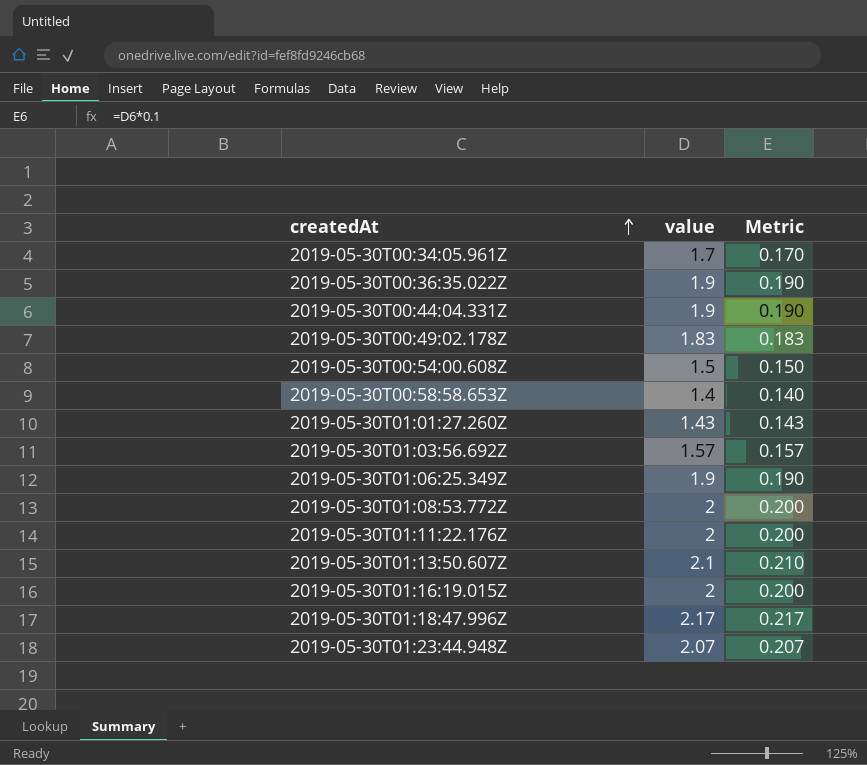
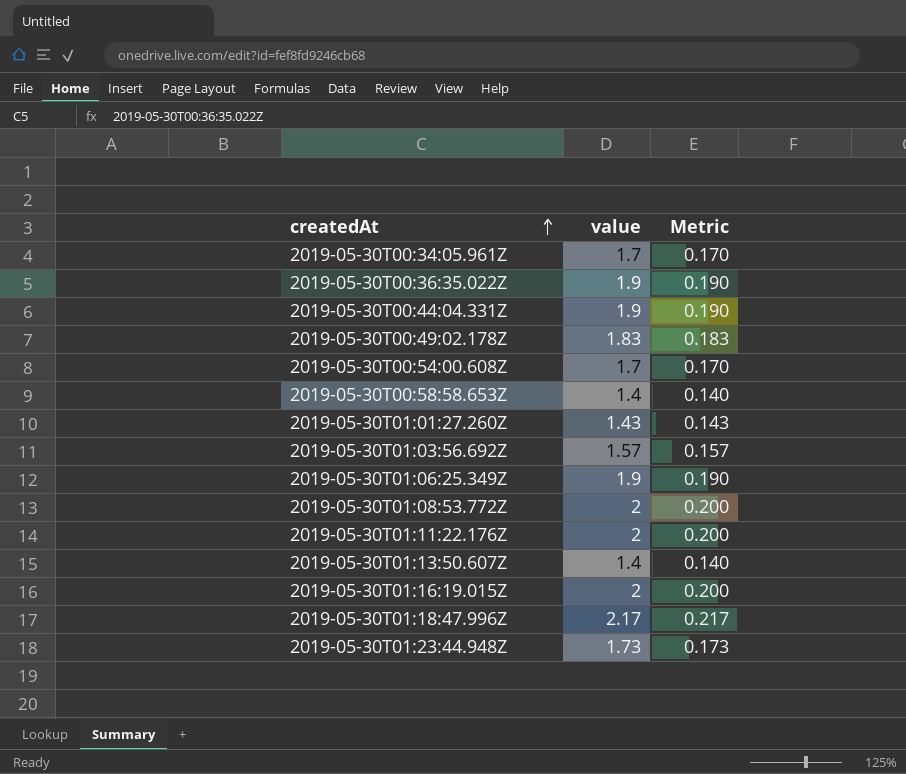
2019-05-30T00:54:00.608Z | value: 1.5 -> 1.7
2019-05-30T00:54:00.608Z | Metric: 0.150 -> 0.170
2019-05-30T01:13:50.607Z | value: 2.1 -> 1.4
2019-05-30T01:13:50.607Z | Metric: 0.210 -> 0.140
2019-05-30T01:23:44.948Z | value: 2.07 -> 1.73
2019-05-30T01:23:44.948Z | Metric: 0.207 -> 0.173

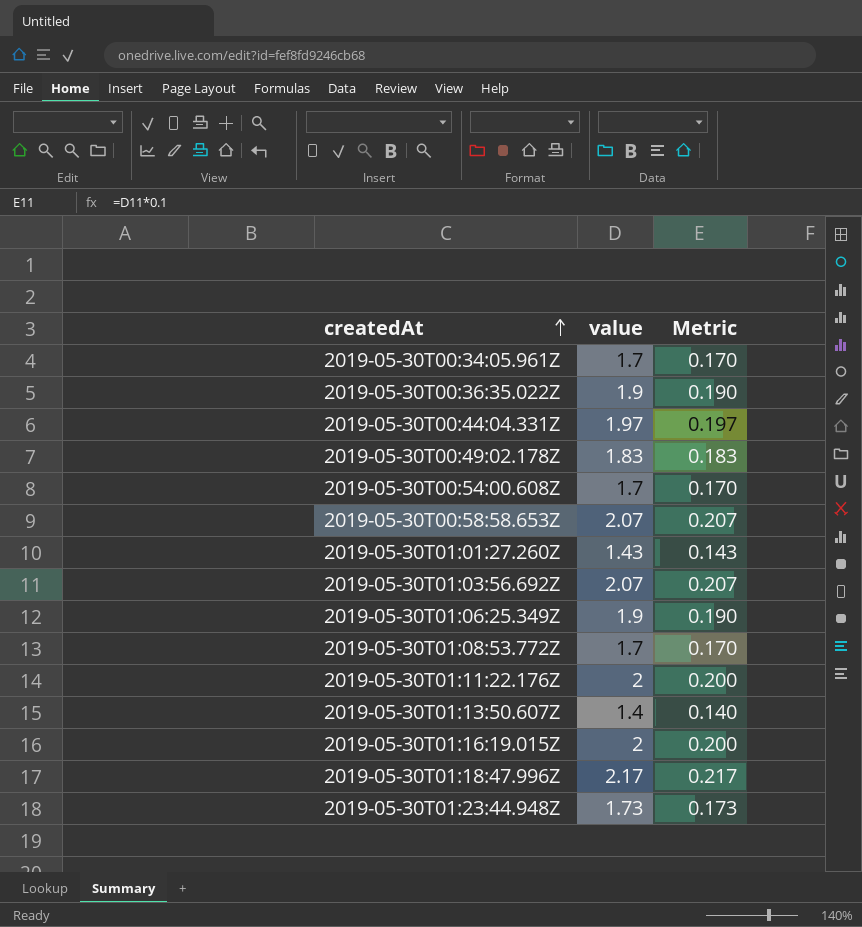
2019-05-30T00:44:04.331Z | value: 1.9 -> 1.97
2019-05-30T00:44:04.331Z | Metric: 0.190 -> 0.197
2019-05-30T00:58:58.653Z | value: 1.4 -> 2.07
2019-05-30T00:58:58.653Z | Metric: 0.140 -> 0.207
2019-05-30T01:03:56.692Z | value: 1.57 -> 2.07
2019-05-30T01:03:56.692Z | Metric: 0.157 -> 0.207
2019-05-30T01:08:53.772Z | value: 2 -> 1.7
2019-05-30T01:08:53.772Z | Metric: 0.200 -> 0.170

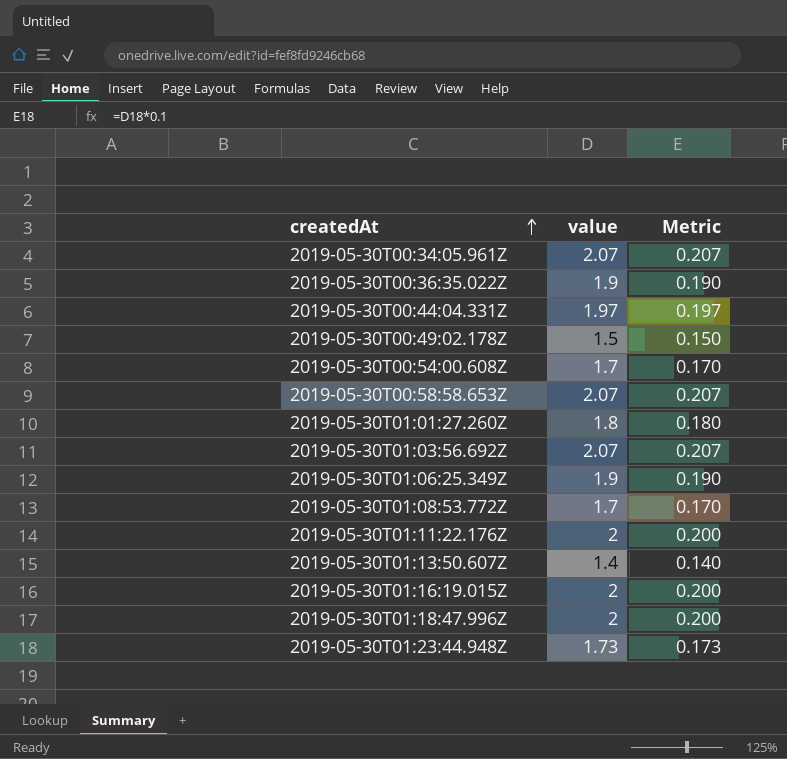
2019-05-30T00:34:05.961Z | value: 1.7 -> 2.07
2019-05-30T00:34:05.961Z | Metric: 0.170 -> 0.207
2019-05-30T00:49:02.178Z | value: 1.83 -> 1.5
2019-05-30T00:49:02.178Z | Metric: 0.183 -> 0.150
2019-05-30T01:01:27.260Z | value: 1.43 -> 1.8
2019-05-30T01:01:27.260Z | Metric: 0.143 -> 0.180
2019-05-30T01:18:47.996Z | value: 2.17 -> 2
2019-05-30T01:18:47.996Z | Metric: 0.217 -> 0.200

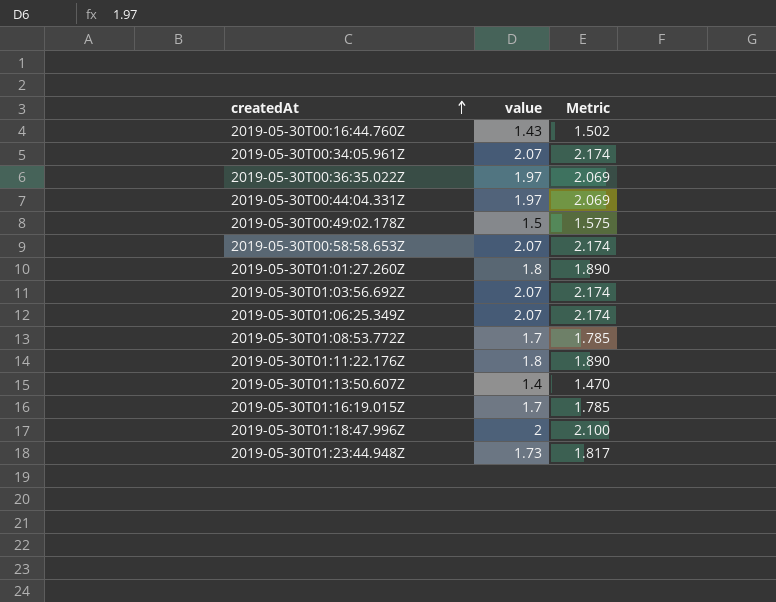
column Metric | formula: [value] * 0.1 -> [value] * 1.05
row 2019-05-30T00:54:00.608Z: 1.7 | 0.170 -> none
row 2019-05-30T00:16:44.760Z: none -> 1.43 | 1.502
2019-05-30T00:36:35.022Z | value: 1.9 -> 1.97
2019-05-30T01:06:25.349Z | value: 1.9 -> 2.07
2019-05-30T01:11:22.176Z | value: 2 -> 1.8
2019-05-30T01:16:19.015Z | value: 2 -> 1.7

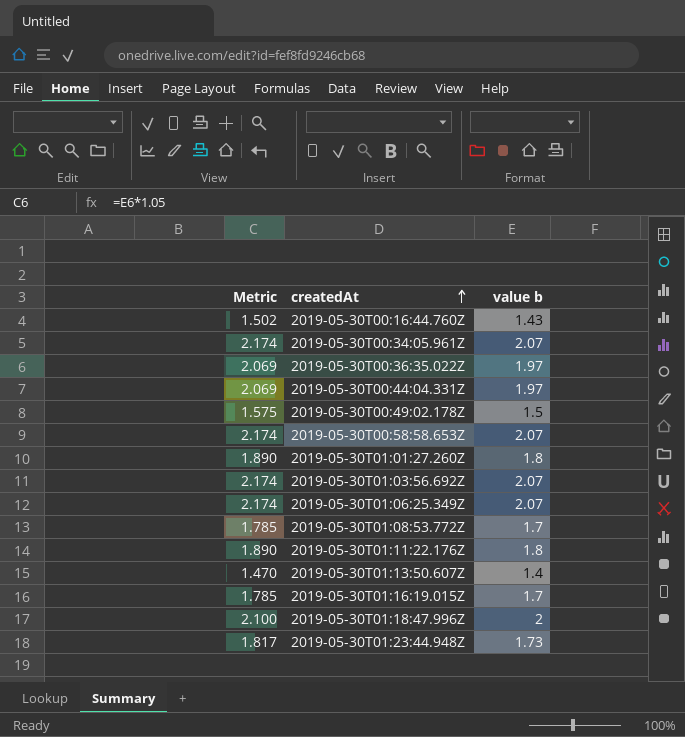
column Metric | position: 3 -> 1
column name: value -> value b

